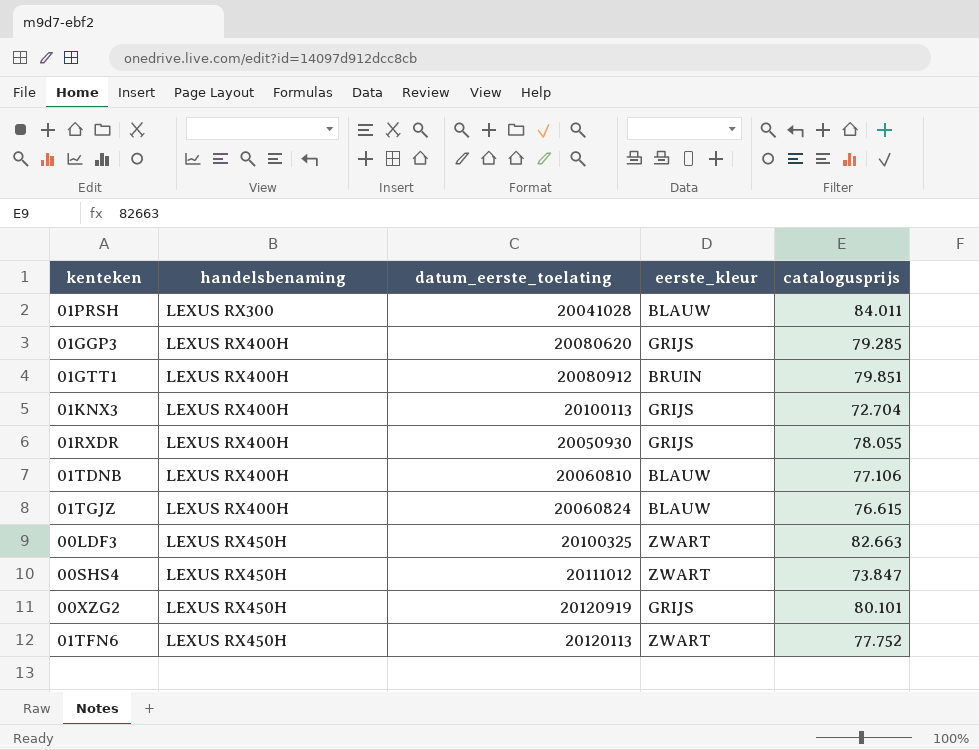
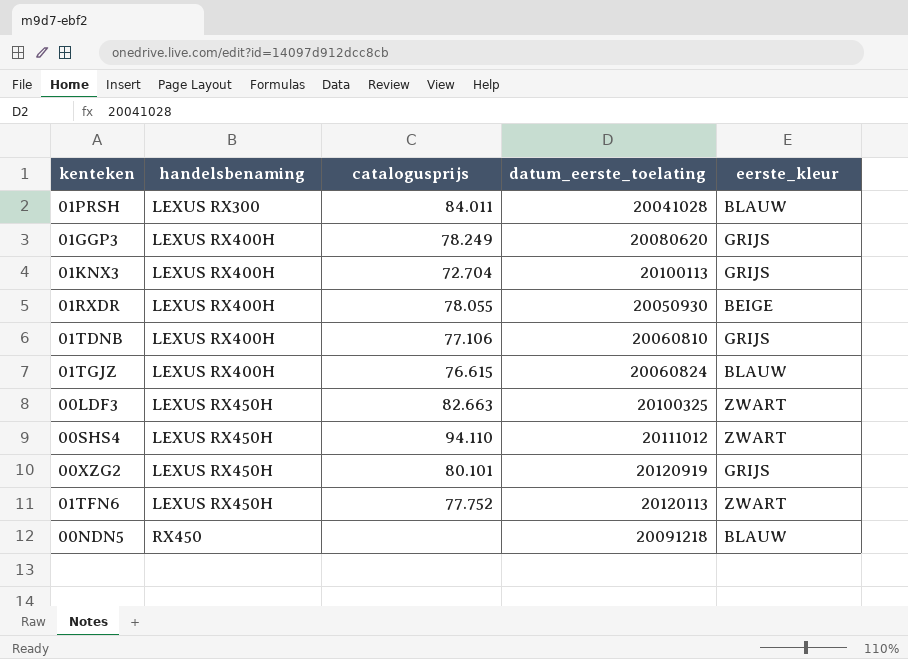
column catalogusprijs | position: 5 -> 3
row 01GTT1: LEXUS RX400H | 20080912 | BRUIN | 79.851 -> none
01GGP3 | catalogusprijs: 79.285 -> 78.249
01RXDR | eerste_kleur: GRIJS -> BEIGE
01TDNB | eerste_kleur: BLAUW -> GRIJS
00SHS4 | catalogusprijs: 73.847 -> 94.110
row 00NDN5: none -> RX450 | none | 20091218 | BLAUW

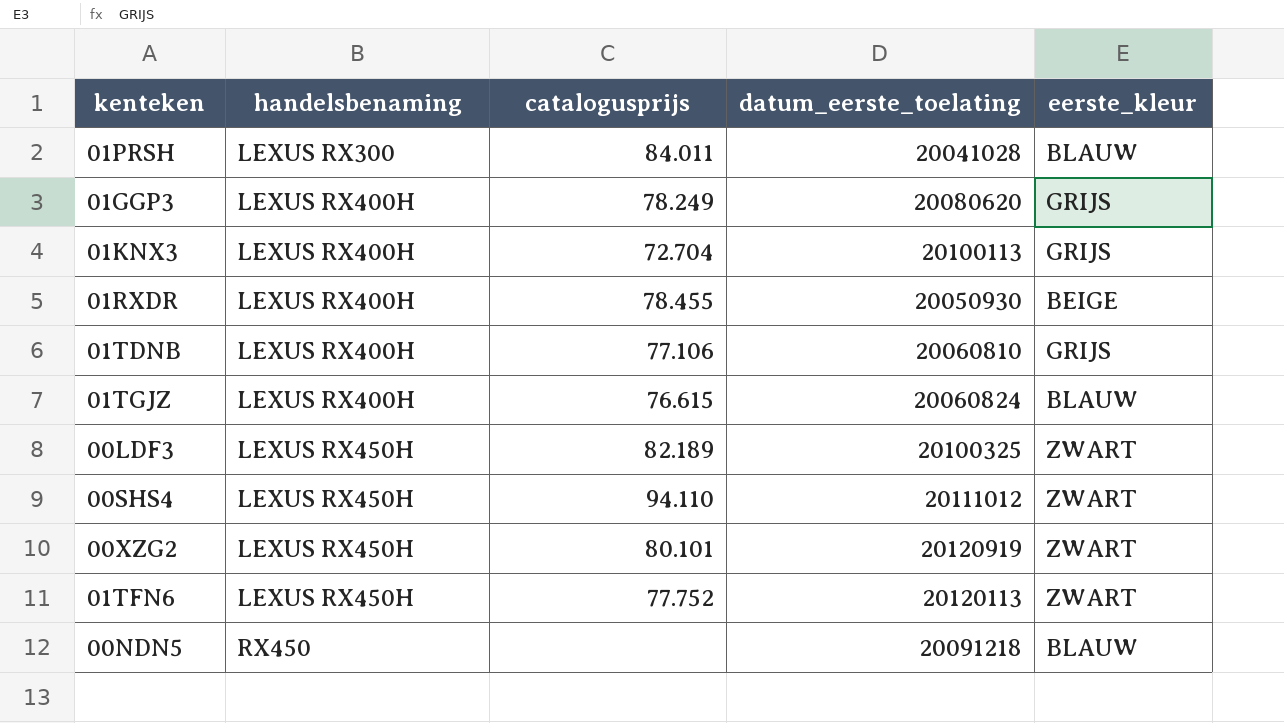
01RXDR | catalogusprijs: 78.055 -> 78.455
00LDF3 | catalogusprijs: 82.663 -> 82.189
00XZG2 | eerste_kleur: GRIJS -> ZWART

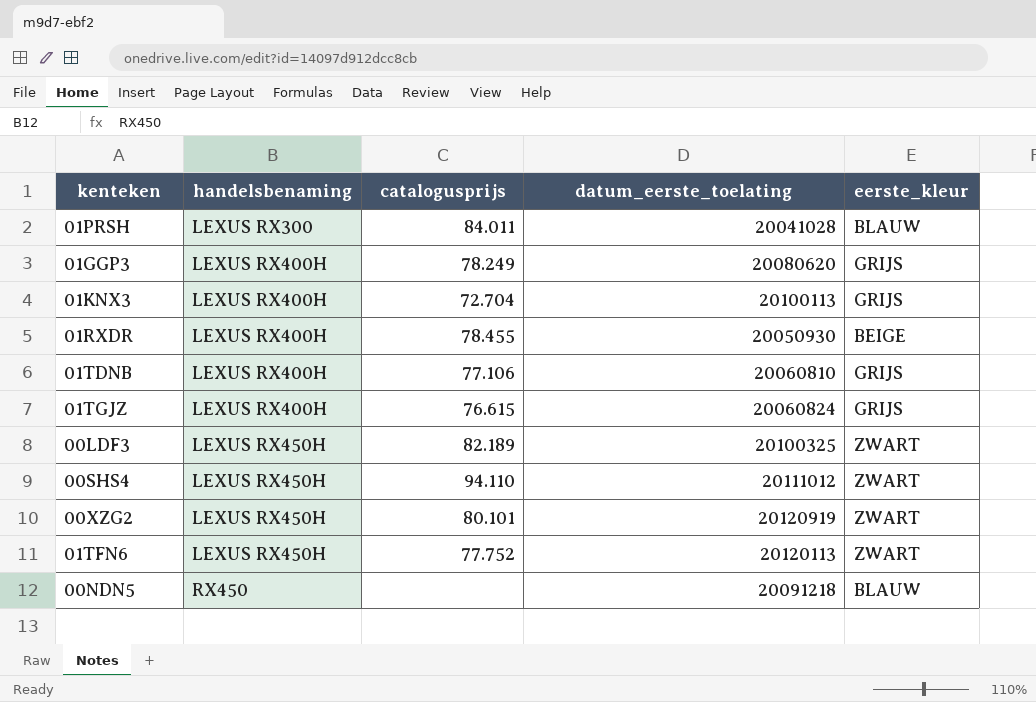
01TGJZ | eerste_kleur: BLAUW -> GRIJS

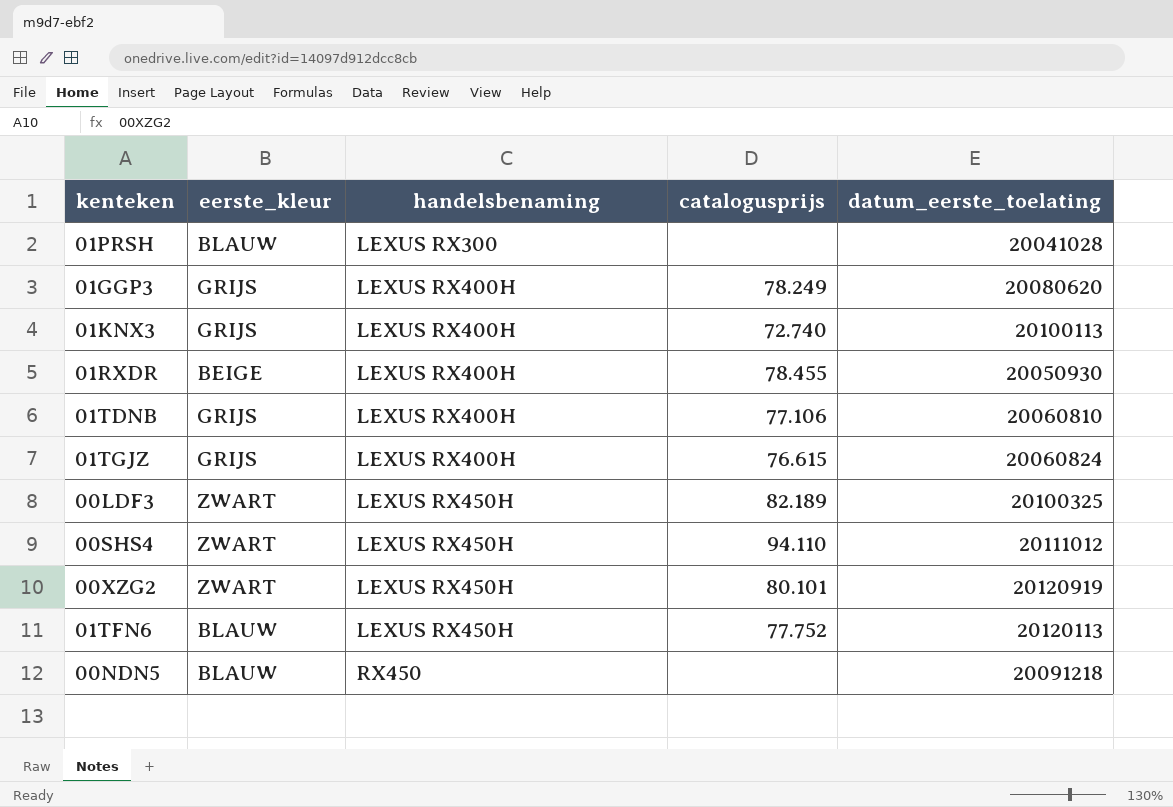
column eerste_kleur | position: 5 -> 2
01PRSH | catalogusprijs: 84.011 -> none
01KNX3 | catalogusprijs: 72.704 -> 72.740
01TFN6 | eerste_kleur: ZWART -> BLAUW

